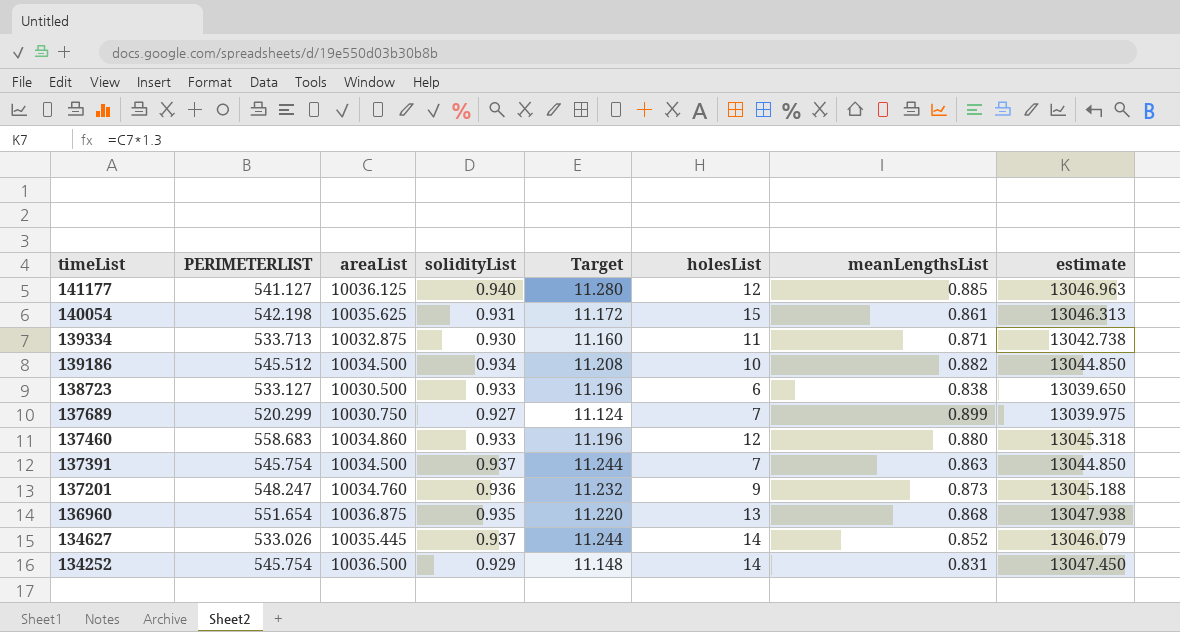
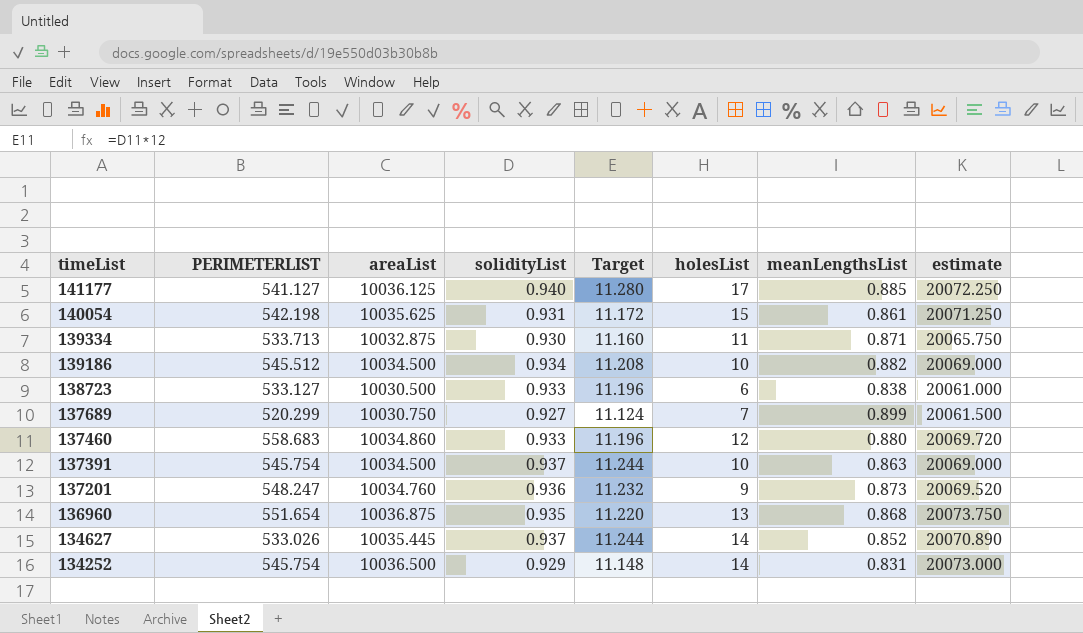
column estimate | formula: [areaList] * 1.3 -> [areaList] * 2
141177 | holesList: 12 -> 17
137391 | holesList: 7 -> 10

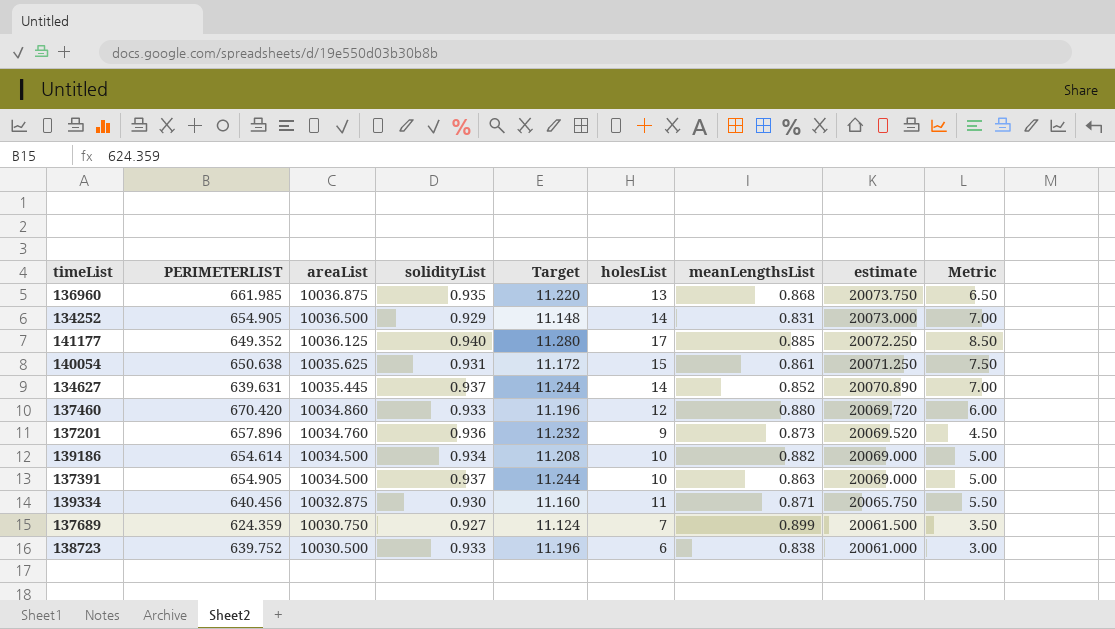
row order: timeList descending -> areaList descending
column Metric | formula: none -> [holesList] * 0.5
136960 | PERIMETERLIST: 551.654 -> 661.985
134252 | PERIMETERLIST: 545.754 -> 654.905
141177 | PERIMETERLIST: 541.127 -> 649.352
140054 | PERIMETERLIST: 542.198 -> 650.638
134627 | PERIMETERLIST: 533.026 -> 639.631
137460 | PERIMETERLIST: 558.683 -> 670.420
137201 | PERIMETERLIST: 548.247 -> 657.896
139186 | PERIMETERLIST: 545.512 -> 654.614
137391 | PERIMETERLIST: 545.754 -> 654.905
139334 | PERIMETERLIST: 533.713 -> 640.456
137689 | PERIMETERLIST: 520.299 -> 624.359
138723 | PERIMETERLIST: 533.127 -> 639.752

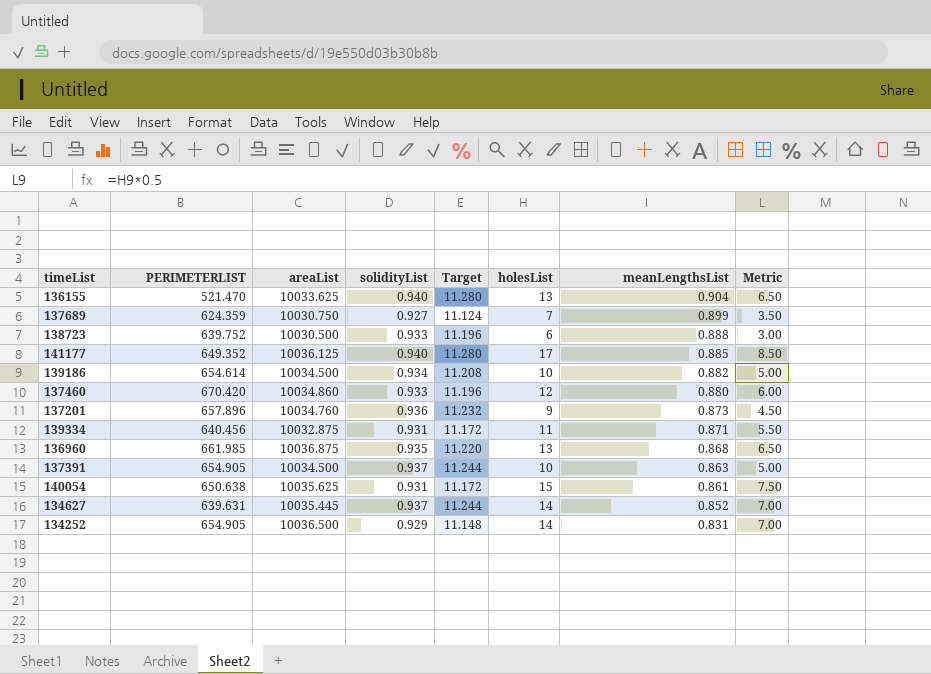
row order: areaList descending -> meanLengthsList descending
column estimate | formula: [areaList] * 2 -> none
row 136155: none -> 521.470 | 10033.625 | 0.940 | 11.280 | 13 | 0.904 | 6.50
138723 | meanLengthsList: 0.838 -> 0.888
139334 | solidityList: 0.930 -> 0.931
139334 | Target: 11.160 -> 11.172

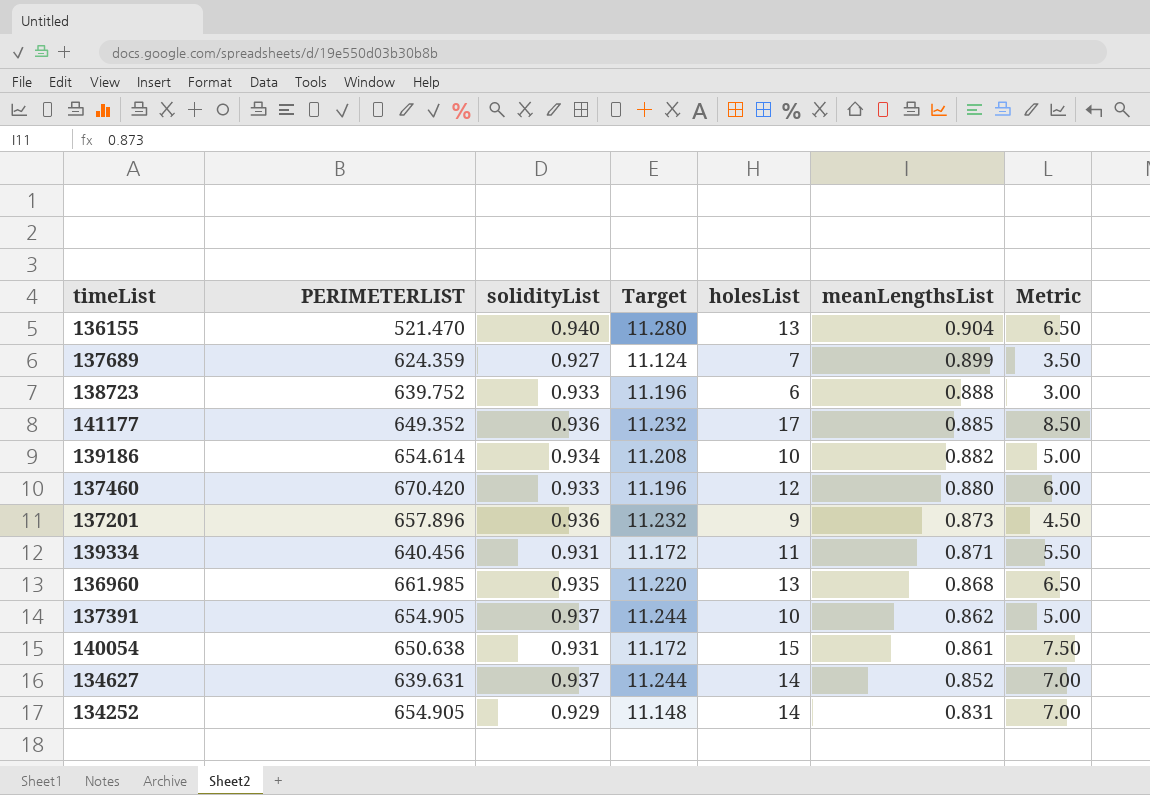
column areaList | position: 3 -> none
141177 | solidityList: 0.940 -> 0.936
141177 | Target: 11.280 -> 11.232
137391 | meanLengthsList: 0.863 -> 0.862

